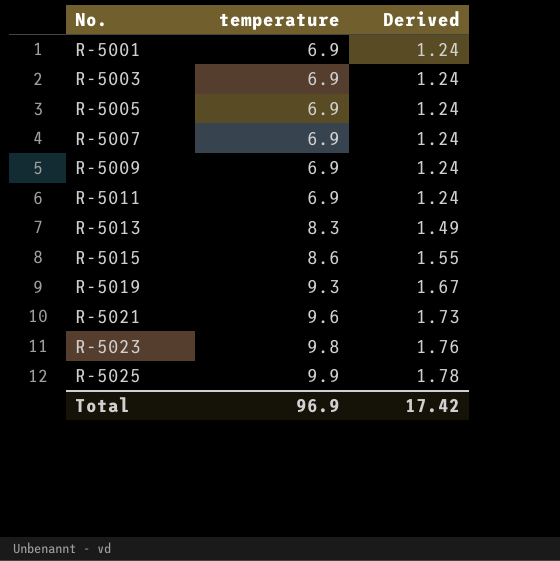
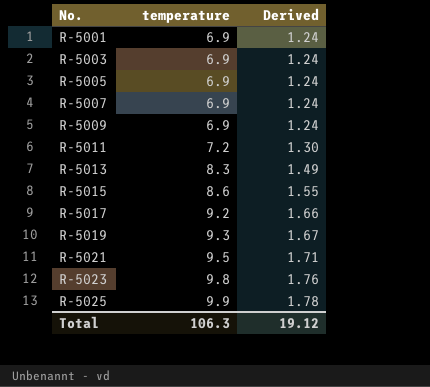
R-5011 | temperature: 6.9 -> 7.2
R-5011 | Derived: 1.24 -> 1.30
row R-5017: none -> 9.2 | 1.66
R-5021 | temperature: 9.6 -> 9.5
R-5021 | Derived: 1.73 -> 1.71
Total | temperature: 96.9 -> 106.3
Total | Derived: 17.42 -> 19.12

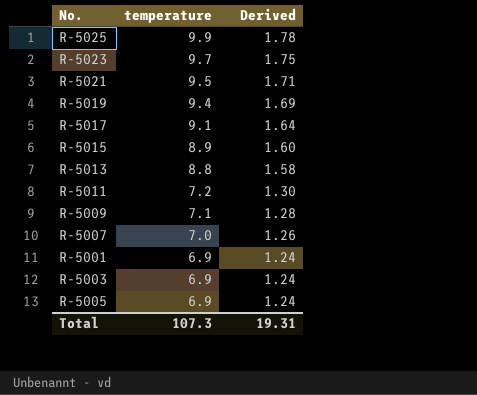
row order: No. ascending -> temperature descending
R-5023 | temperature: 9.8 -> 9.7
R-5023 | Derived: 1.76 -> 1.75
R-5019 | temperature: 9.3 -> 9.4
R-5019 | Derived: 1.67 -> 1.69
R-5017 | temperature: 9.2 -> 9.1
R-5017 | Derived: 1.66 -> 1.64
R-5015 | temperature: 8.6 -> 8.9
R-5015 | Derived: 1.55 -> 1.60
R-5013 | temperature: 8.3 -> 8.8
R-5013 | Derived: 1.49 -> 1.58
R-5009 | temperature: 6.9 -> 7.1
R-5009 | Derived: 1.24 -> 1.28
R-5007 | temperature: 6.9 -> 7.0
R-5007 | Derived: 1.24 -> 1.26
Total | temperature: 106.3 -> 107.3
Total | Derived: 19.12 -> 19.31

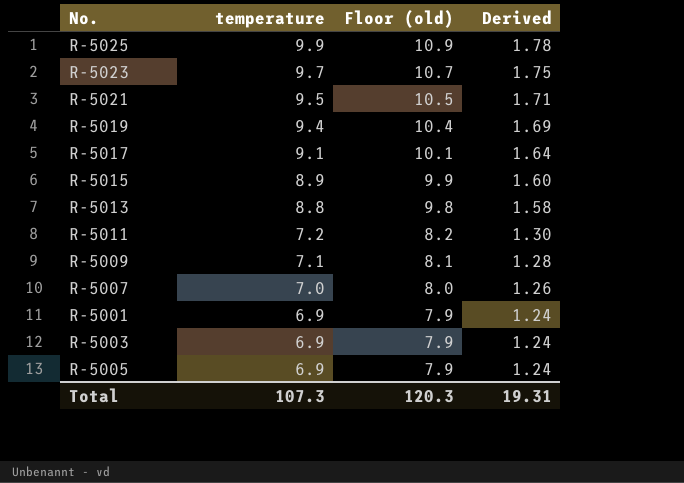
column Floor (old) | formula: none -> [temperature] + 1

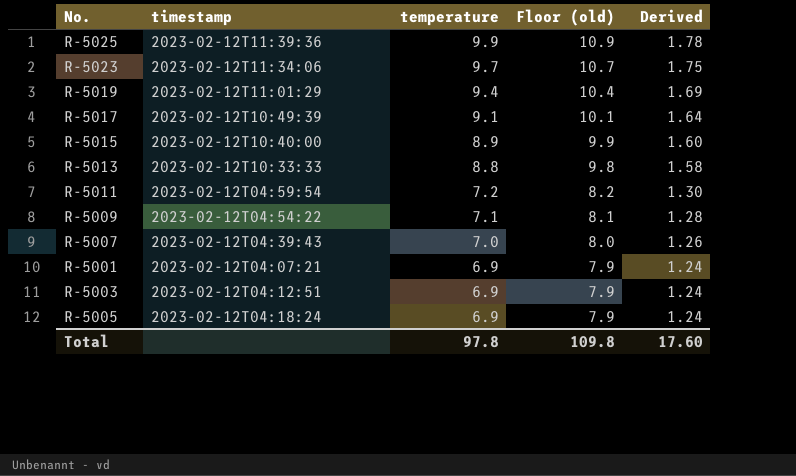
column timestamp | position: none -> 2
row R-5021: 9.5 | 10.5 | 1.71 -> none
Total | temperature: 107.3 -> 97.8
Total | Floor (old): 120.3 -> 109.8
Total | Derived: 19.31 -> 17.60

